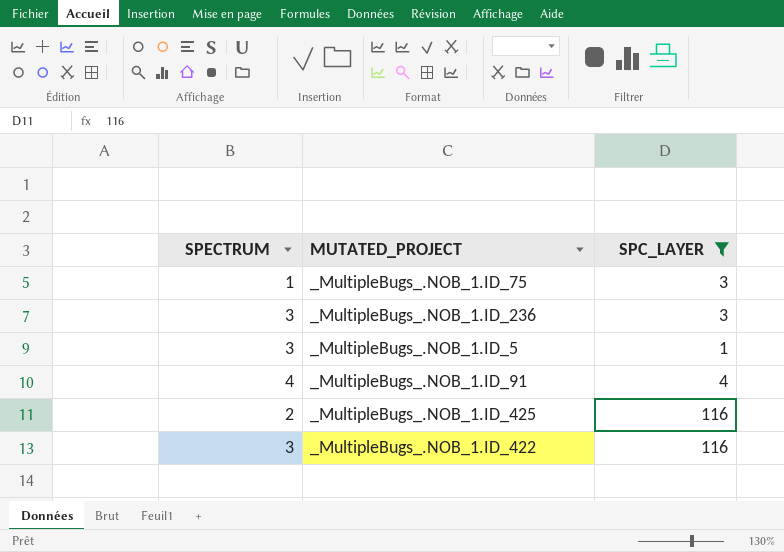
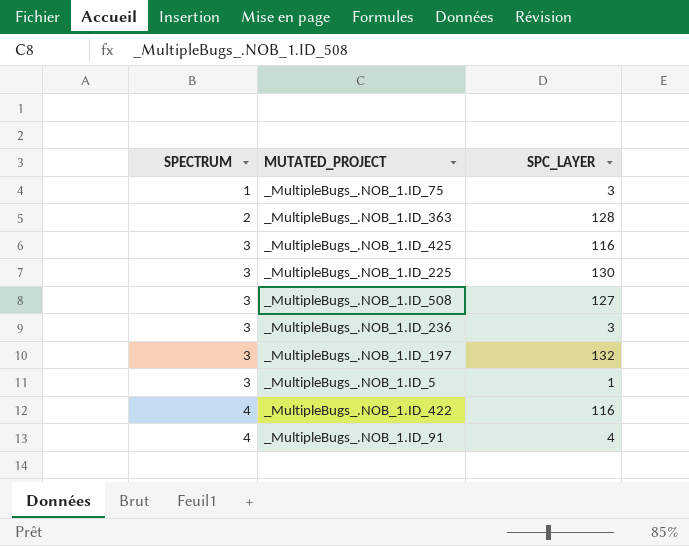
filter: SPC_LAYER <= 116 -> none
row order: none -> SPECTRUM ascending
_MultipleBugs_.NOB_1.ID_425 | SPECTRUM: 2 -> 3
_MultipleBugs_.NOB_1.ID_422 | SPECTRUM: 3 -> 4

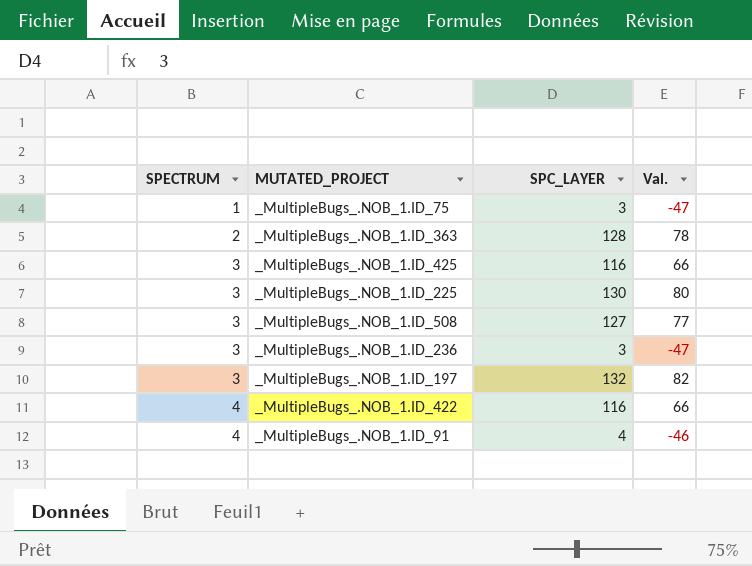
column Val. | formula: none -> [SPC_LAYER] - 50
row _MultipleBugs_.NOB_1.ID_5: 3 | 1 -> none

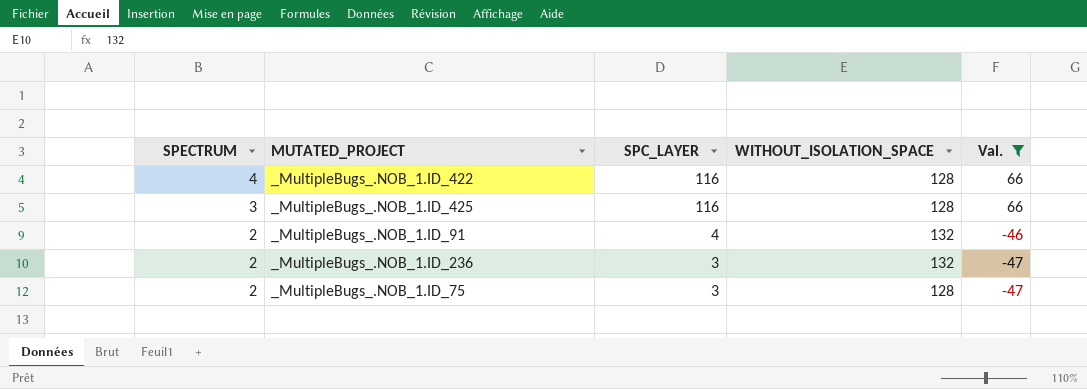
filter: none -> Val. <= 66
row order: SPECTRUM ascending -> SPECTRUM descending
column WITHOUT_ISOLATION_SPACE | position: none -> 4
_MultipleBugs_.NOB_1.ID_91 | SPECTRUM: 4 -> 2
_MultipleBugs_.NOB_1.ID_236 | SPECTRUM: 3 -> 2
_MultipleBugs_.NOB_1.ID_75 | SPECTRUM: 1 -> 2

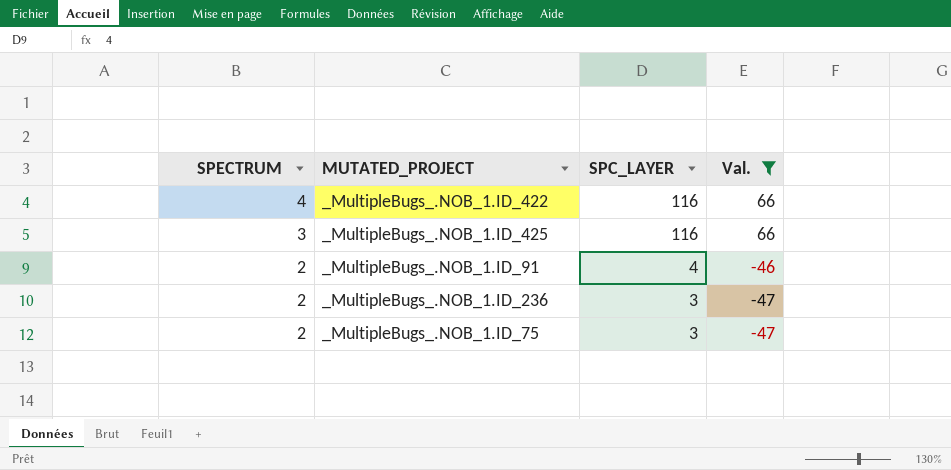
column WITHOUT_ISOLATION_SPACE | position: 4 -> none

